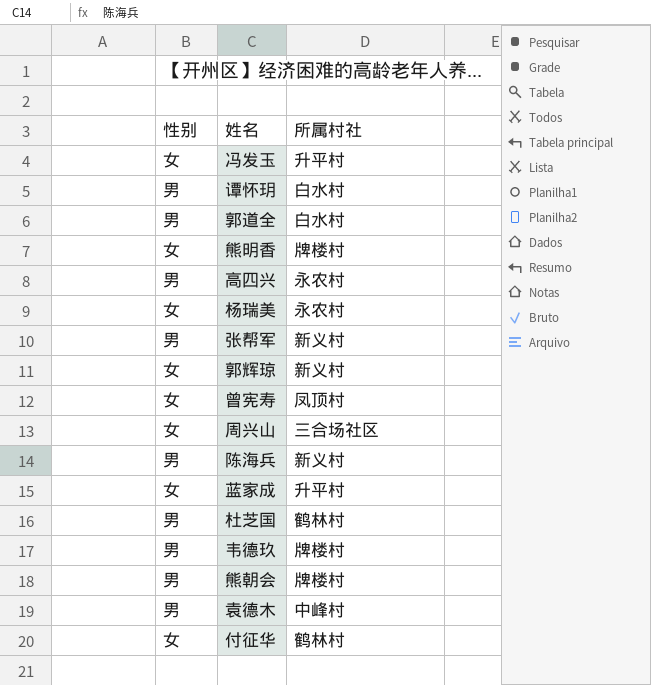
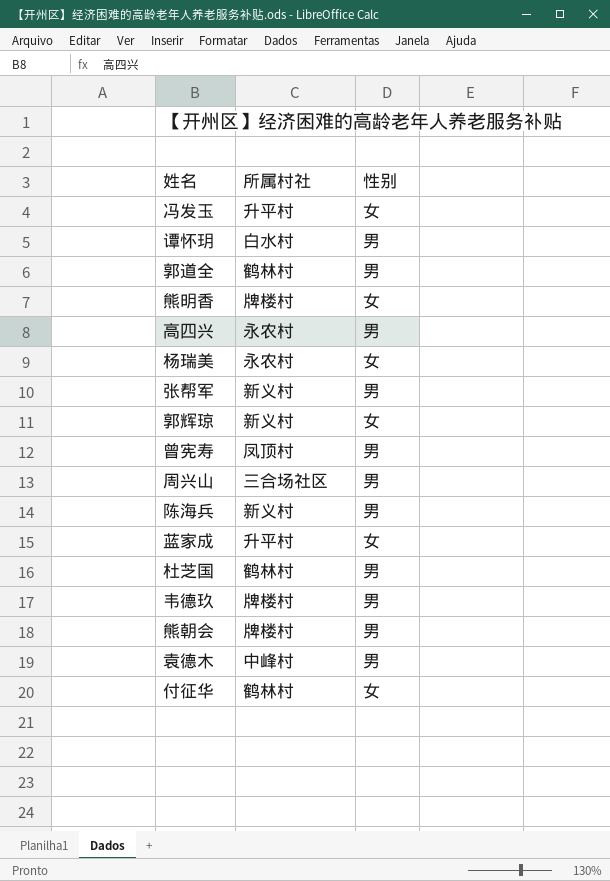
column 性别 | position: 1 -> 3
郭道全 | 所属村社: 白水村 -> 鹤林村
曾宪寿 | 性别: 女 -> 男
周兴山 | 性别: 女 -> 男

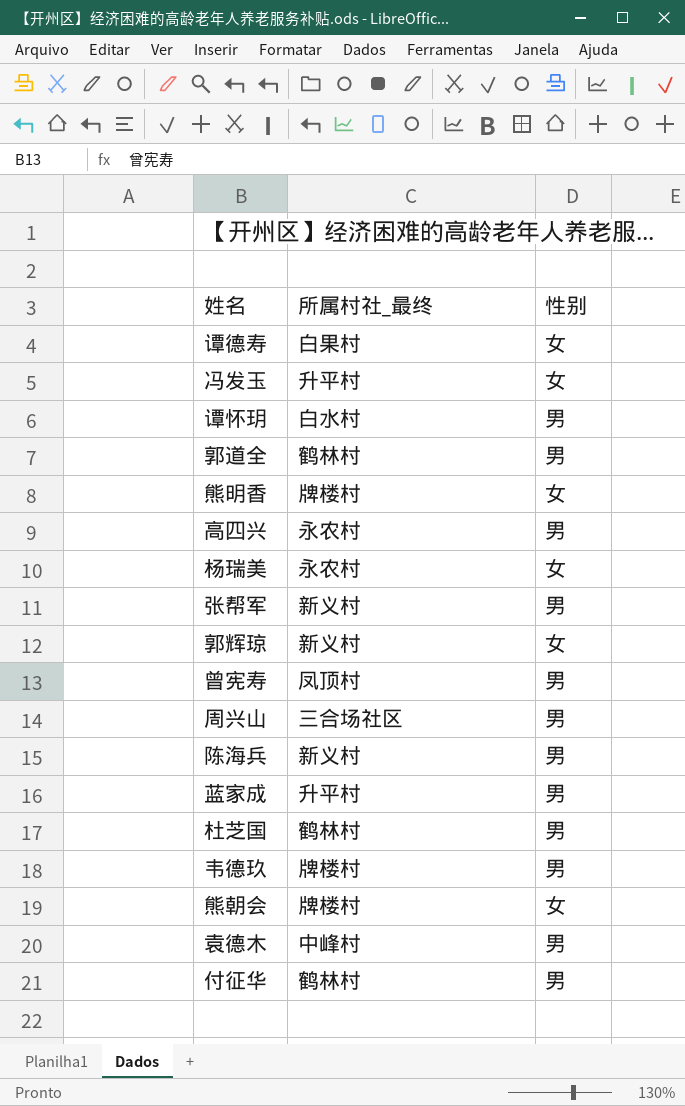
column name: 所属村社 -> 所属村社_最终
row 谭德寿: none -> 白果村 | 女
蓝家成 | 性别: 女 -> 男
熊朝会 | 性别: 男 -> 女
付征华 | 性别: 女 -> 男

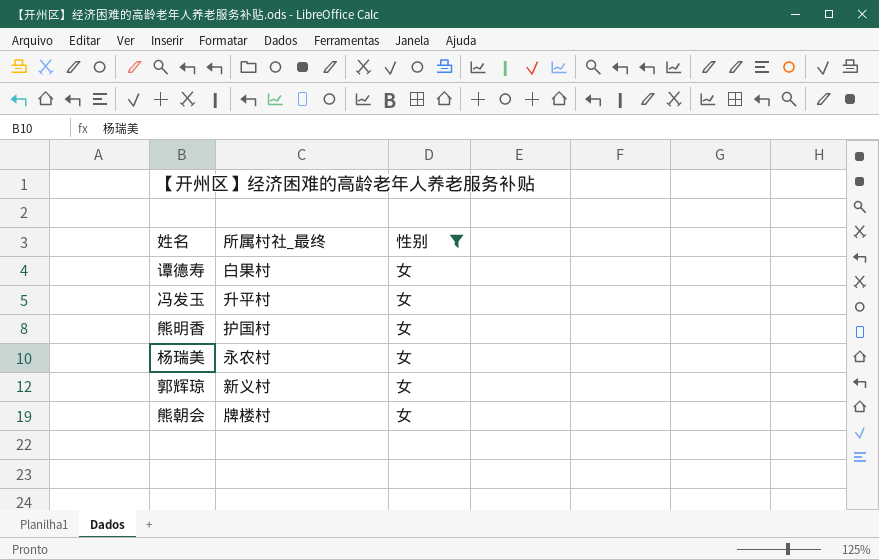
filter: none -> 性别 = 女
熊明香 | 所属村社_最终: 牌楼村 -> 护国村

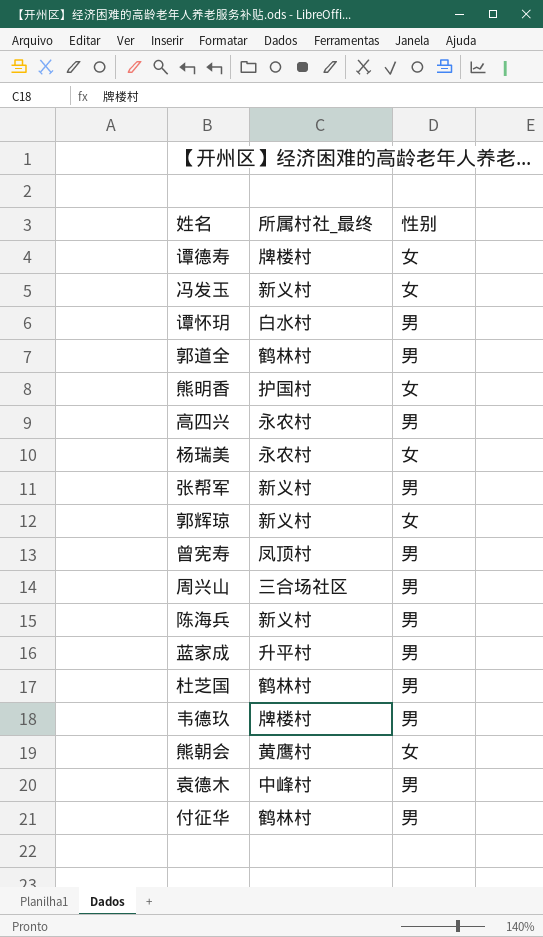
filter: 性别 = 女 -> none
谭德寿 | 所属村社_最终: 白果村 -> 牌楼村
冯发玉 | 所属村社_最终: 升平村 -> 新义村
熊朝会 | 所属村社_最终: 牌楼村 -> 黄鹰村

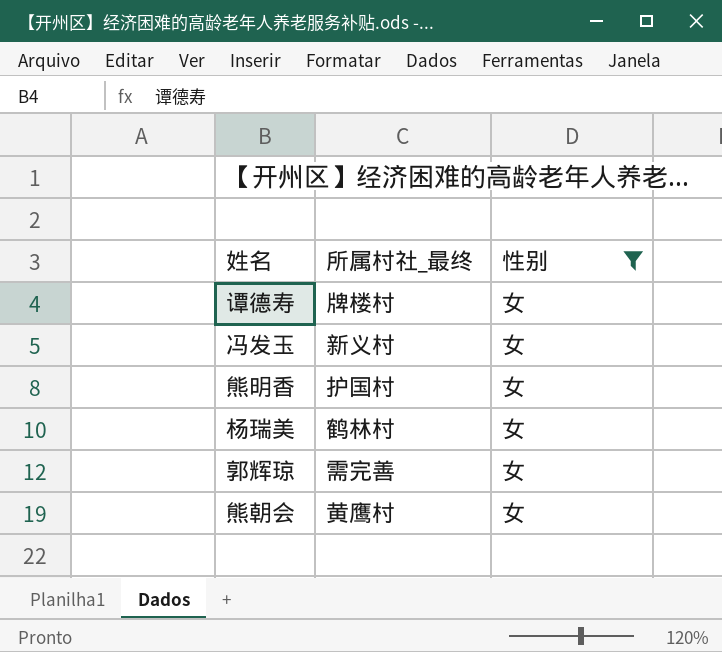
filter: none -> 性别 = 女
杨瑞美 | 所属村社_最终: 永农村 -> 鹤林村
郭辉琼 | 所属村社_最终: 新义村 -> 需完善

